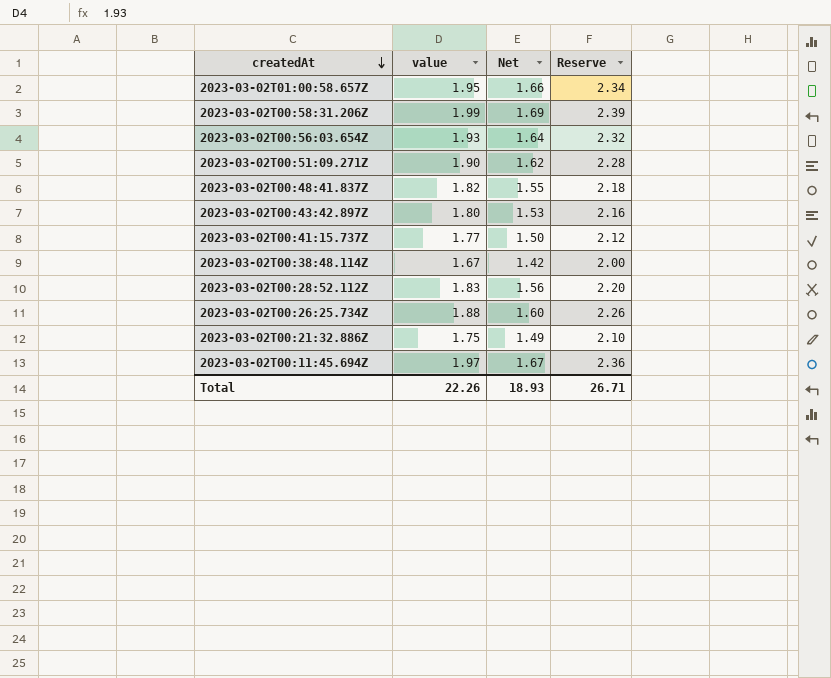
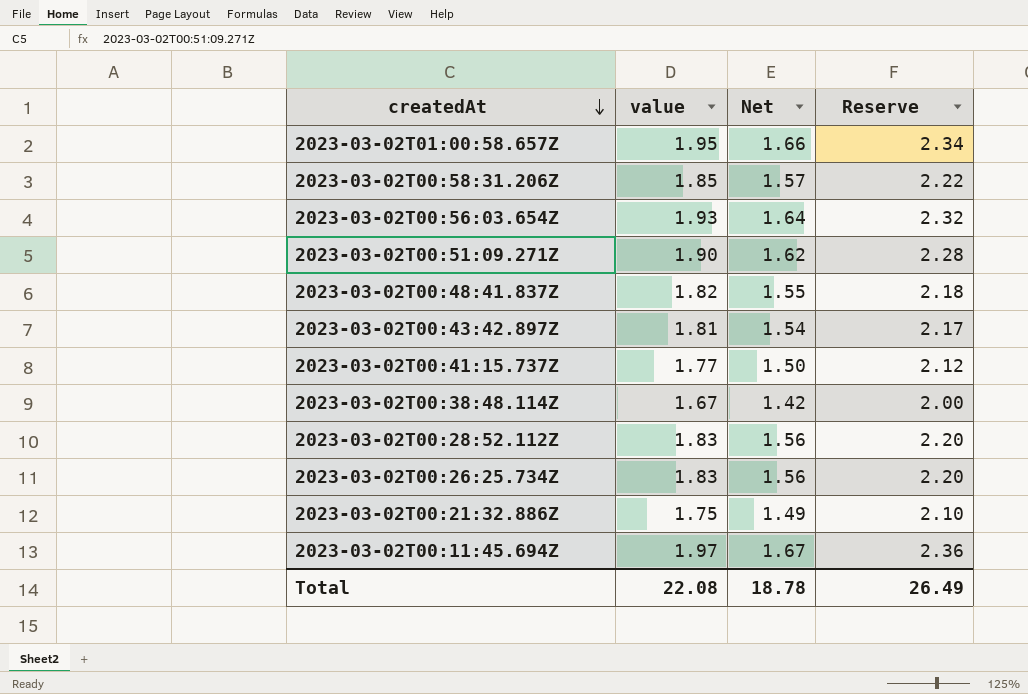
2023-03-02T00:58:31.206Z | value: 1.99 -> 1.85
2023-03-02T00:58:31.206Z | Net: 1.69 -> 1.57
2023-03-02T00:58:31.206Z | Reserve: 2.39 -> 2.22
2023-03-02T00:43:42.897Z | value: 1.80 -> 1.81
2023-03-02T00:43:42.897Z | Net: 1.53 -> 1.54
2023-03-02T00:43:42.897Z | Reserve: 2.16 -> 2.17
2023-03-02T00:26:25.734Z | value: 1.88 -> 1.83
2023-03-02T00:26:25.734Z | Net: 1.60 -> 1.56
2023-03-02T00:26:25.734Z | Reserve: 2.26 -> 2.20
Total | value: 22.26 -> 22.08
Total | Net: 18.93 -> 18.78
Total | Reserve: 26.71 -> 26.49

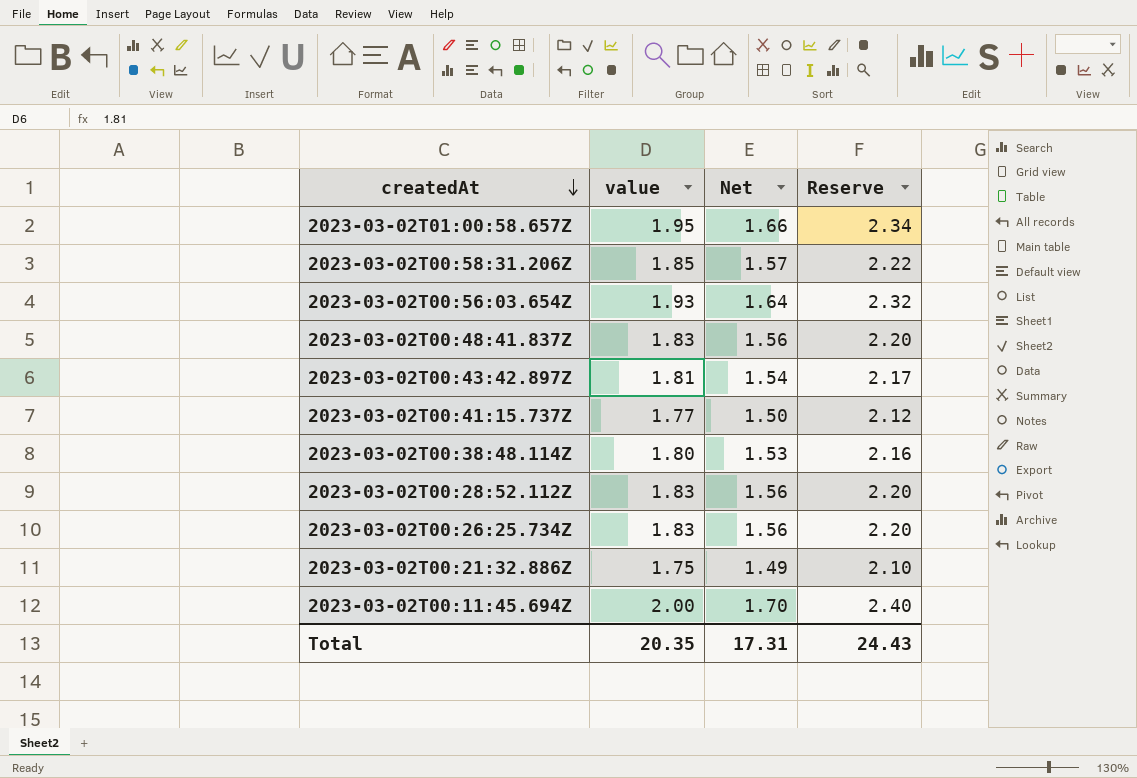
row 2023-03-02T00:51:09.271Z: 1.90 | 1.62 | 2.28 -> none
2023-03-02T00:48:41.837Z | value: 1.82 -> 1.83
2023-03-02T00:48:41.837Z | Net: 1.55 -> 1.56
2023-03-02T00:48:41.837Z | Reserve: 2.18 -> 2.20
2023-03-02T00:38:48.114Z | value: 1.67 -> 1.80
2023-03-02T00:38:48.114Z | Net: 1.42 -> 1.53
2023-03-02T00:38:48.114Z | Reserve: 2.00 -> 2.16
2023-03-02T00:11:45.694Z | value: 1.97 -> 2.00
2023-03-02T00:11:45.694Z | Net: 1.67 -> 1.70
2023-03-02T00:11:45.694Z | Reserve: 2.36 -> 2.40
Total | value: 22.08 -> 20.35
Total | Net: 18.78 -> 17.31
Total | Reserve: 26.49 -> 24.43

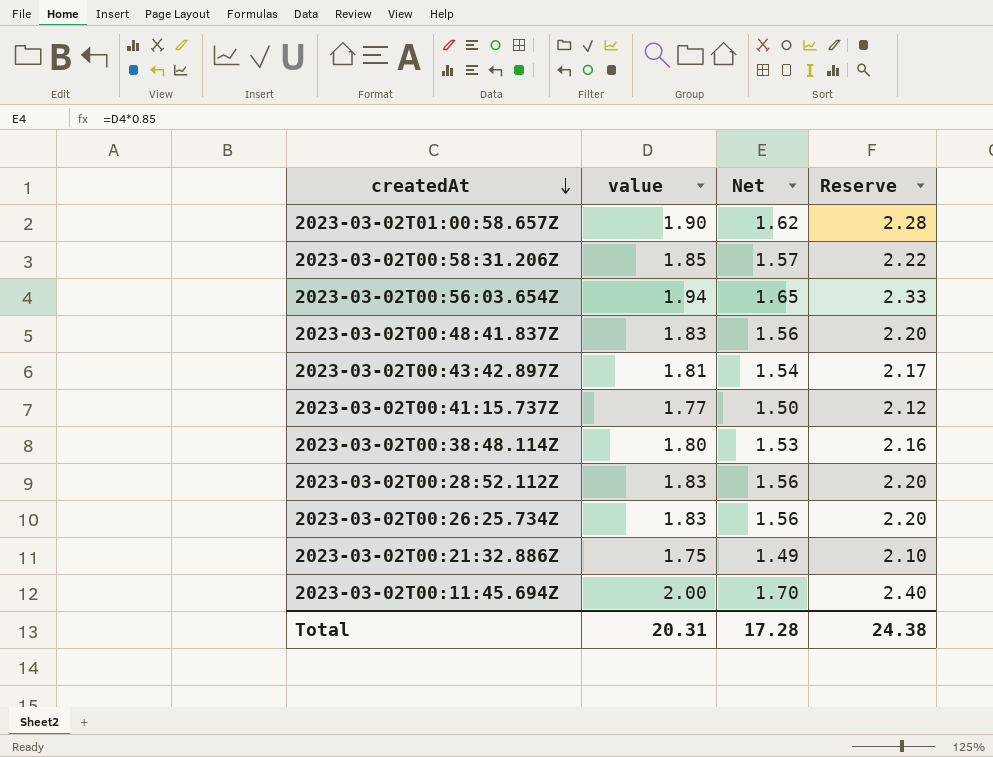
2023-03-02T01:00:58.657Z | value: 1.95 -> 1.90
2023-03-02T01:00:58.657Z | Net: 1.66 -> 1.62
2023-03-02T01:00:58.657Z | Reserve: 2.34 -> 2.28
2023-03-02T00:56:03.654Z | value: 1.93 -> 1.94
2023-03-02T00:56:03.654Z | Net: 1.64 -> 1.65
2023-03-02T00:56:03.654Z | Reserve: 2.32 -> 2.33
Total | value: 20.35 -> 20.31
Total | Net: 17.31 -> 17.28
Total | Reserve: 24.43 -> 24.38

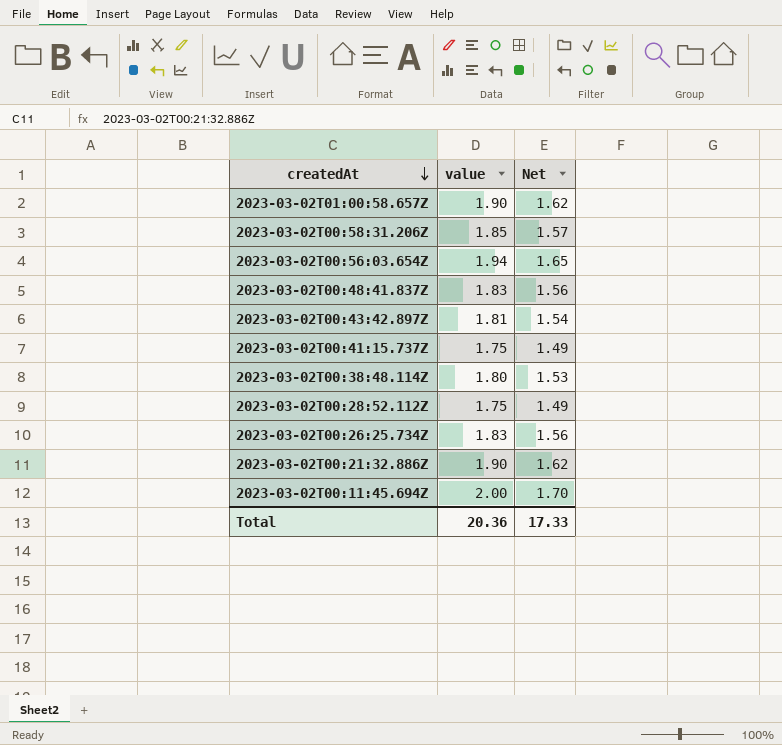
column Reserve | formula: [value] * 1.2 -> none
2023-03-02T00:41:15.737Z | value: 1.77 -> 1.75
2023-03-02T00:41:15.737Z | Net: 1.50 -> 1.49
2023-03-02T00:28:52.112Z | value: 1.83 -> 1.75
2023-03-02T00:28:52.112Z | Net: 1.56 -> 1.49
2023-03-02T00:21:32.886Z | value: 1.75 -> 1.90
2023-03-02T00:21:32.886Z | Net: 1.49 -> 1.62
Total | value: 20.31 -> 20.36
Total | Net: 17.28 -> 17.33

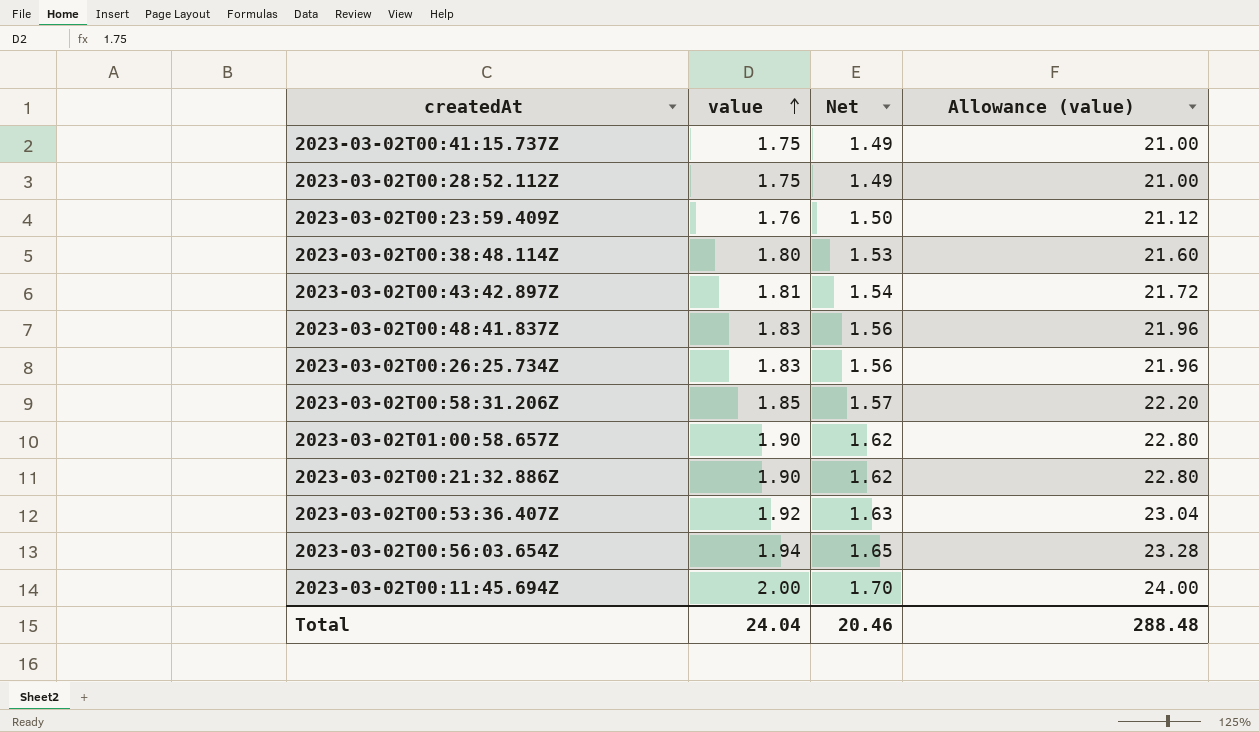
row order: createdAt descending -> value ascending
column Allowance (value) | formula: none -> [value] * 12
row 2023-03-02T00:23:59.409Z: none -> 1.76 | 1.50 | 21.12
row 2023-03-02T00:53:36.407Z: none -> 1.92 | 1.63 | 23.04
Total | value: 20.36 -> 24.04
Total | Net: 17.33 -> 20.46

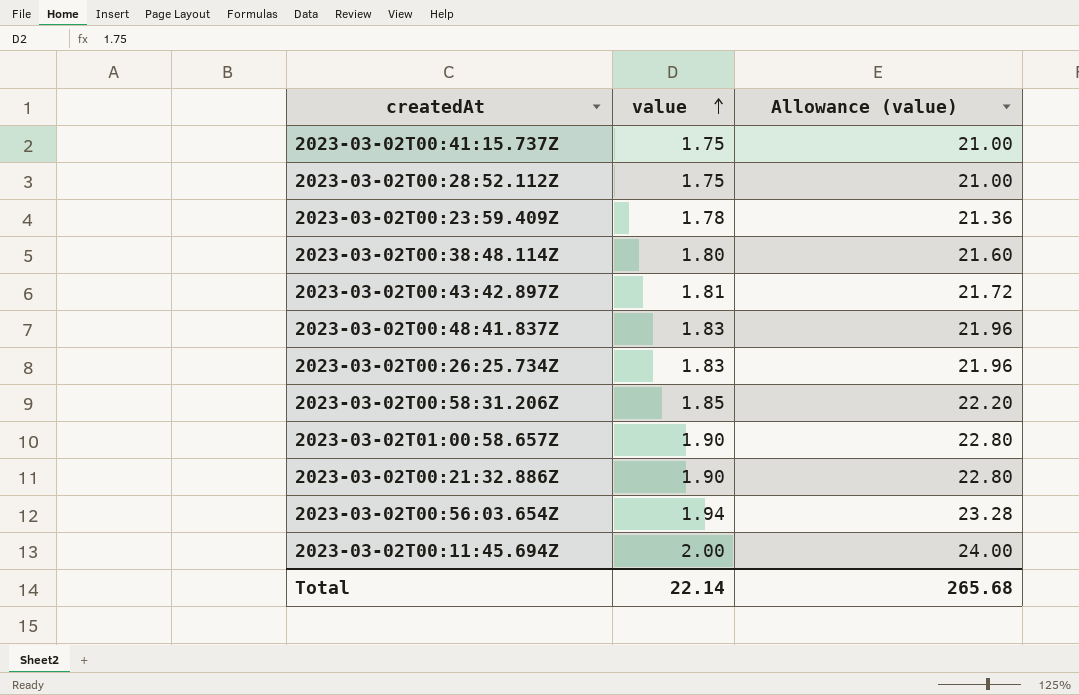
column Net | formula: [value] * 0.85 -> none
row 2023-03-02T00:53:36.407Z: 1.92 | 1.63 | 23.04 -> none
2023-03-02T00:23:59.409Z | value: 1.76 -> 1.78
2023-03-02T00:23:59.409Z | Allowance (value): 21.12 -> 21.36
Total | value: 24.04 -> 22.14
Total | Allowance (value): 288.48 -> 265.68

